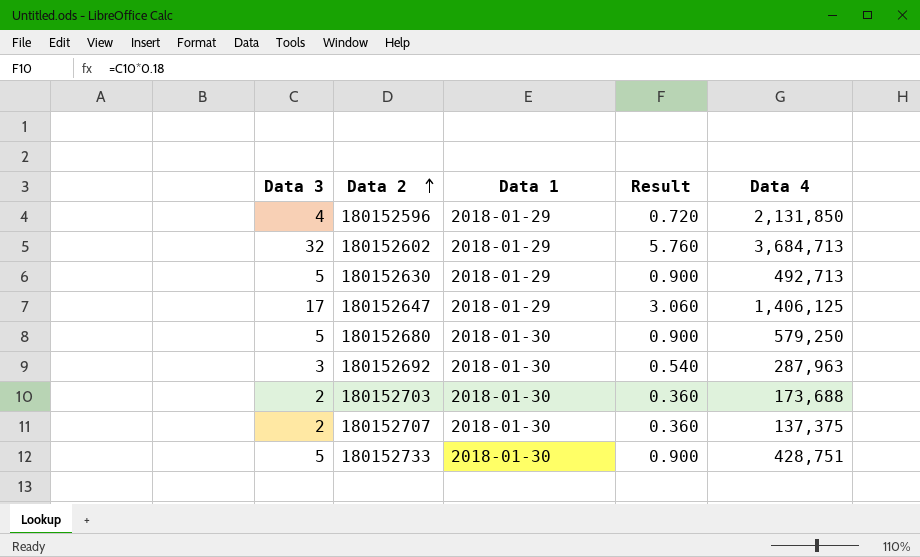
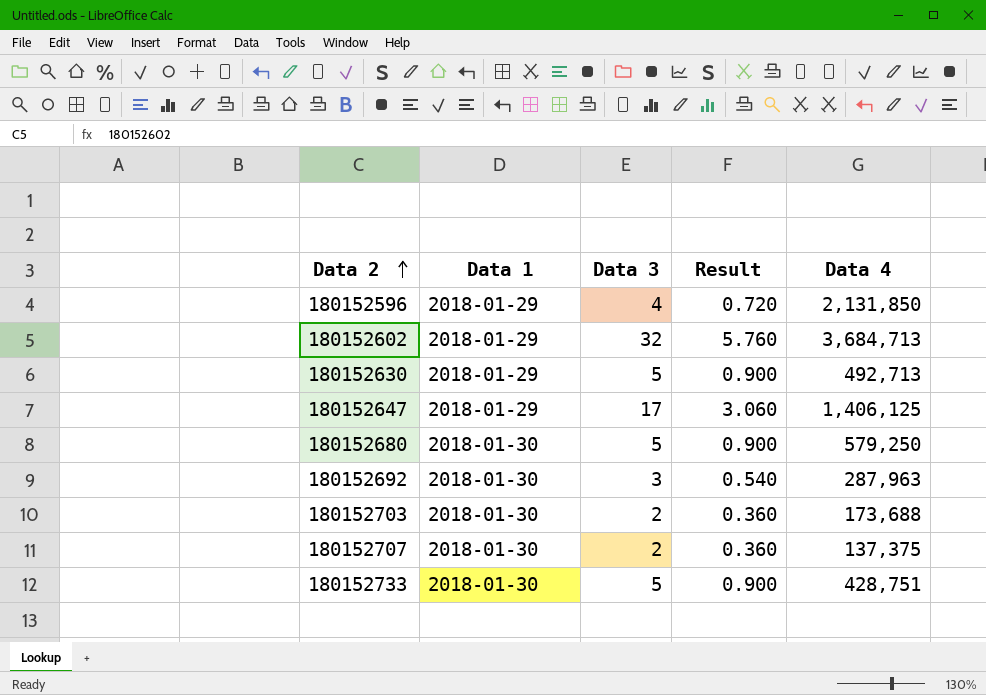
column Data 3 | position: 1 -> 3

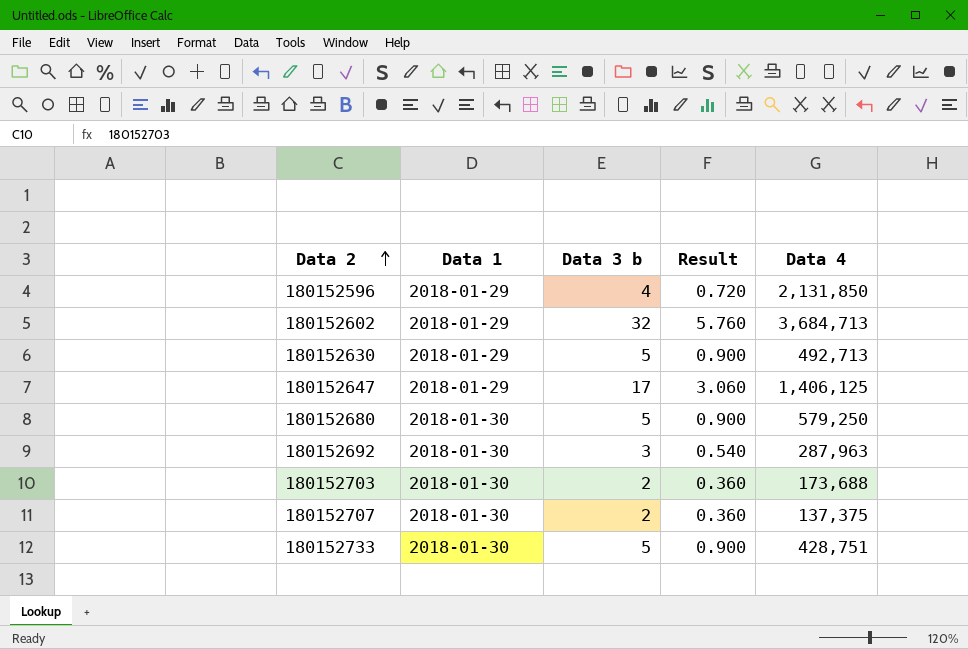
column name: Data 3 -> Data 3 b

